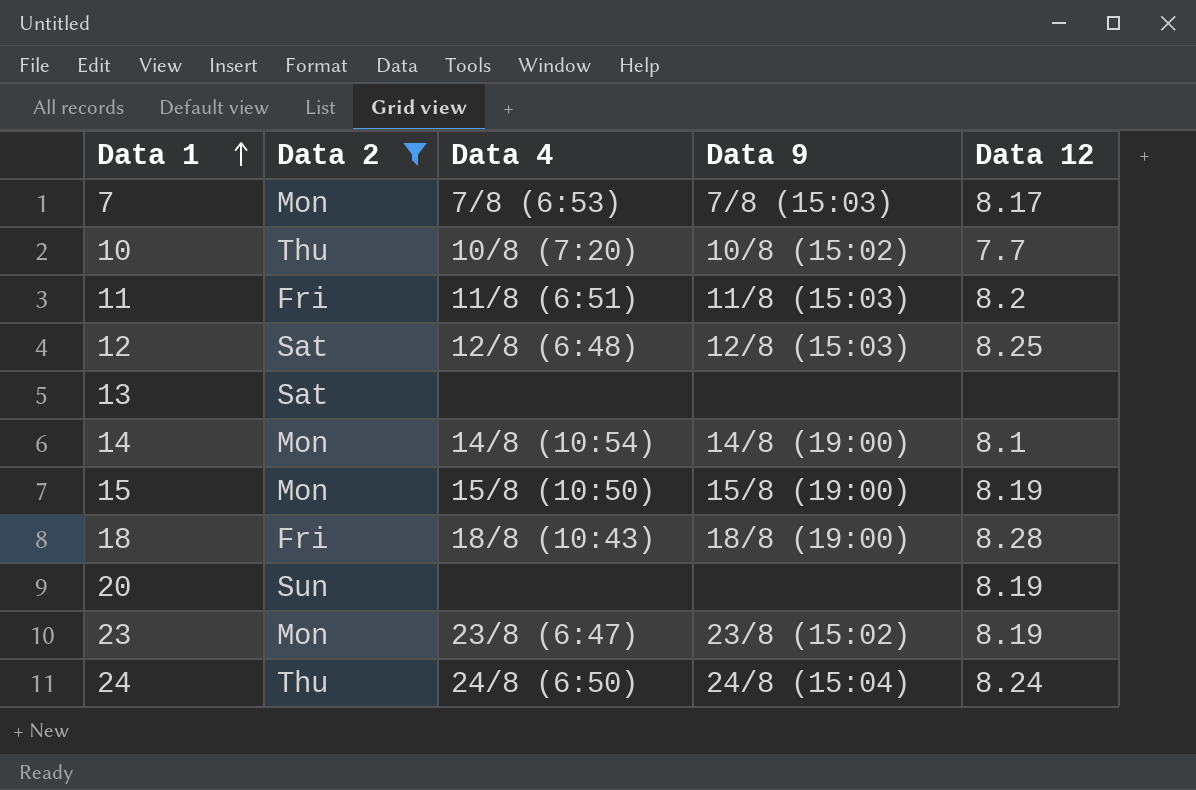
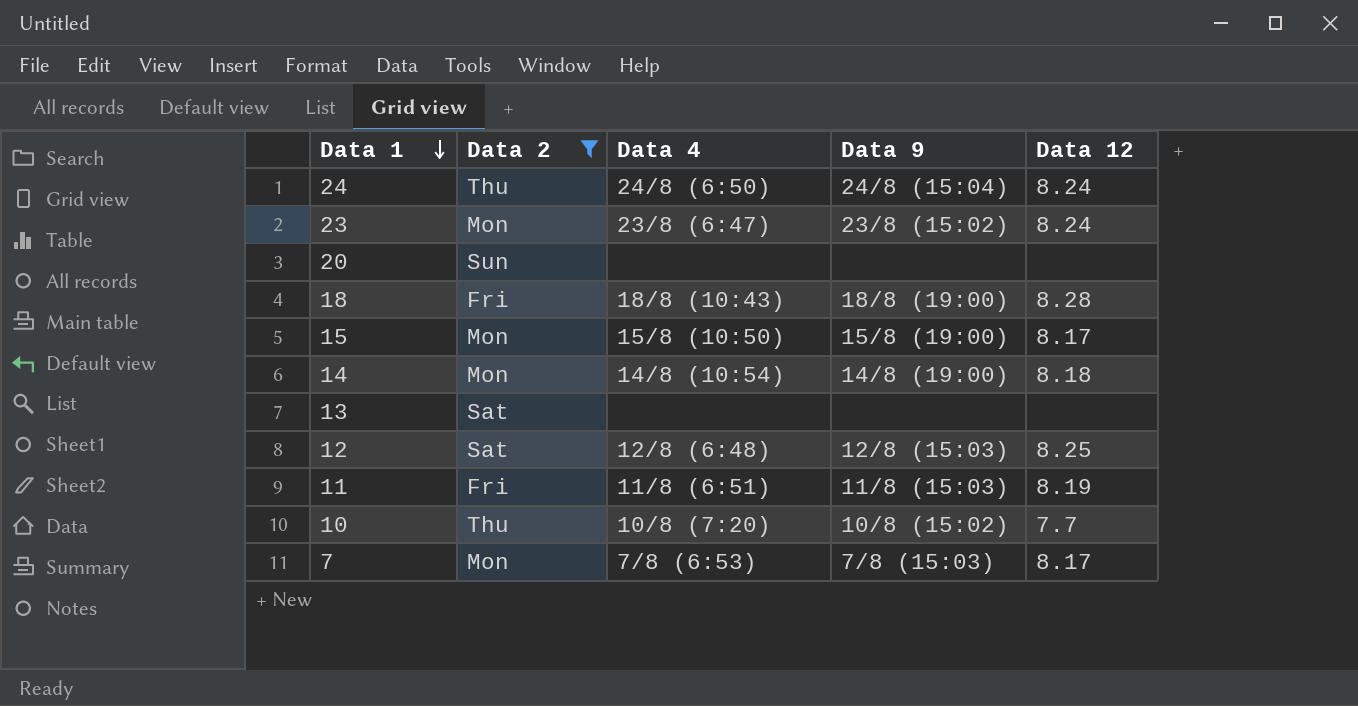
row order: Data 1 ascending -> Data 1 descending
23 | Data 12: 8.19 -> 8.24
20 | Data 12: 8.19 -> none
15 | Data 12: 8.19 -> 8.17
14 | Data 12: 8.1 -> 8.18
11 | Data 12: 8.2 -> 8.19

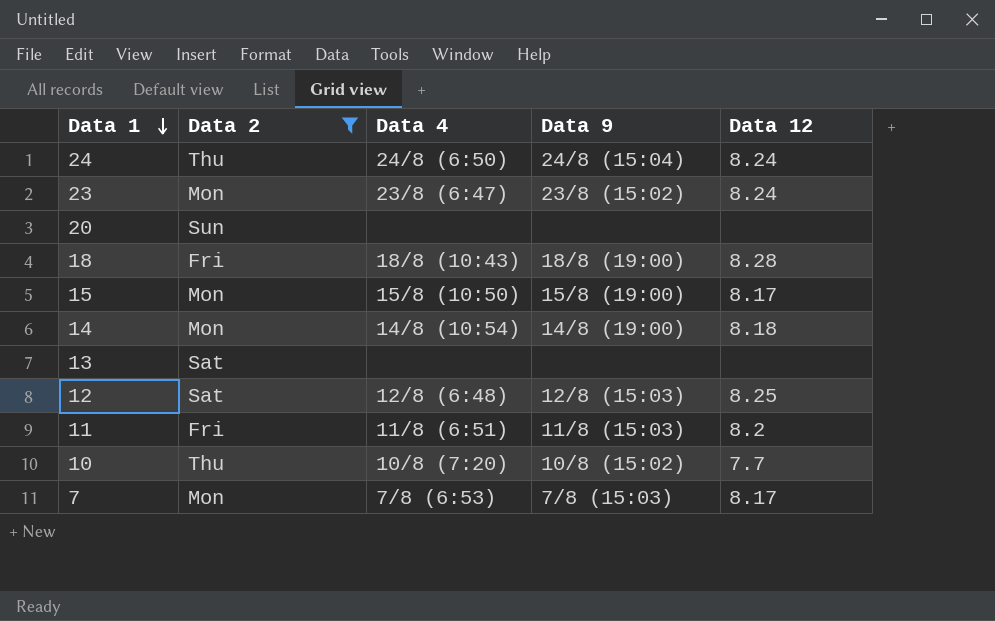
11 | Data 12: 8.19 -> 8.2

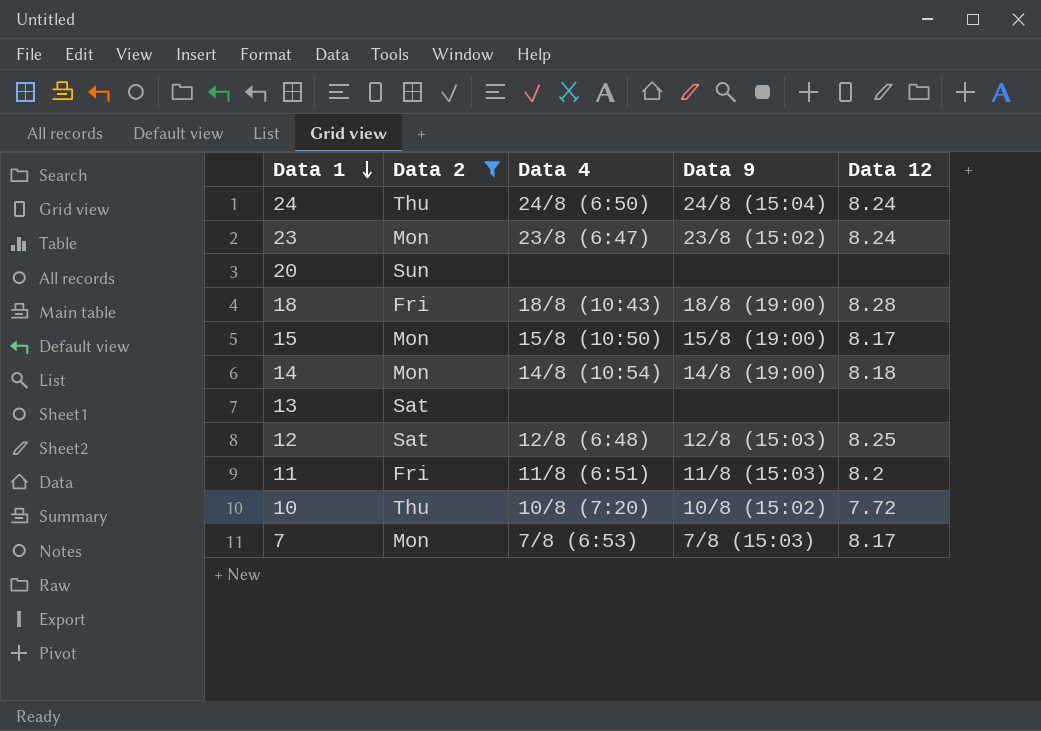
10 | Data 12: 7.7 -> 7.72

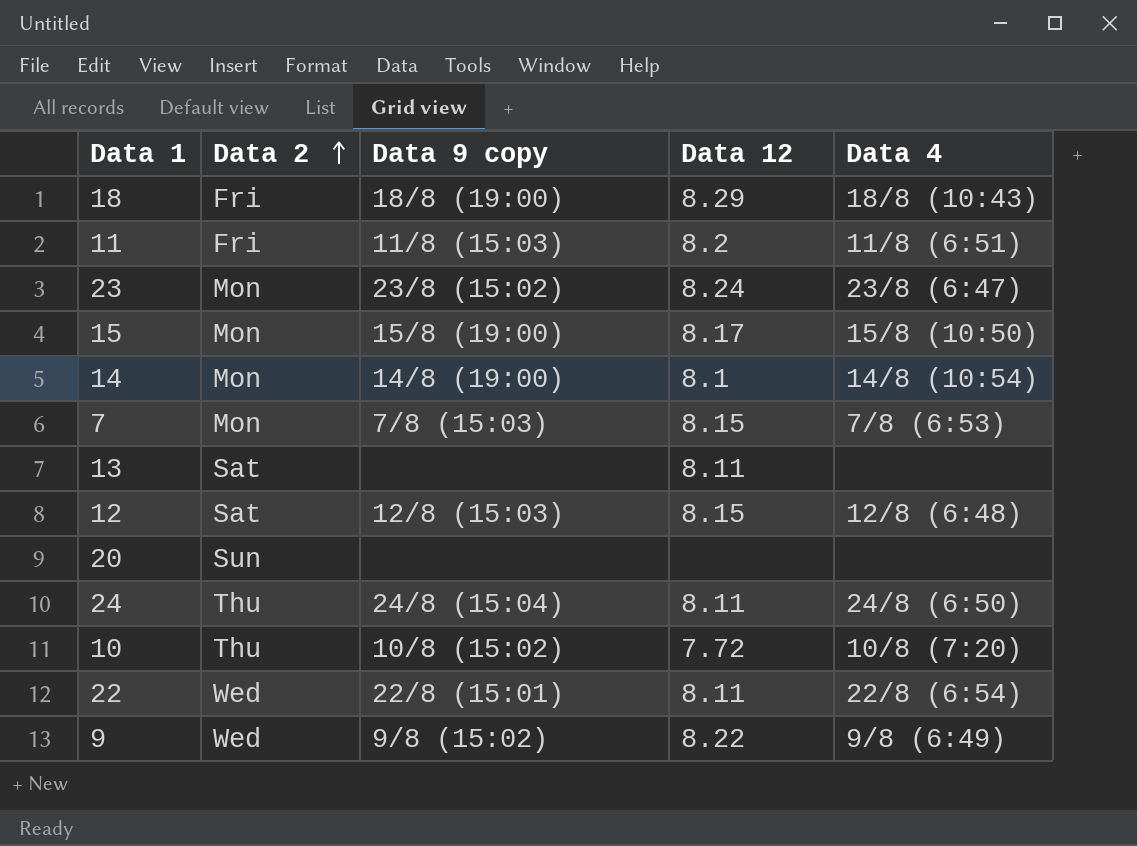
filter: Data 2 != Wed -> none
row order: Data 1 descending -> Data 2 ascending
column name: Data 9 -> Data 9 copy
column Data 4 | position: 3 -> 5
18 | Data 12: 8.28 -> 8.29
14 | Data 12: 8.18 -> 8.1
7 | Data 12: 8.17 -> 8.15
13 | Data 12: none -> 8.11
12 | Data 12: 8.25 -> 8.15
24 | Data 12: 8.24 -> 8.11

